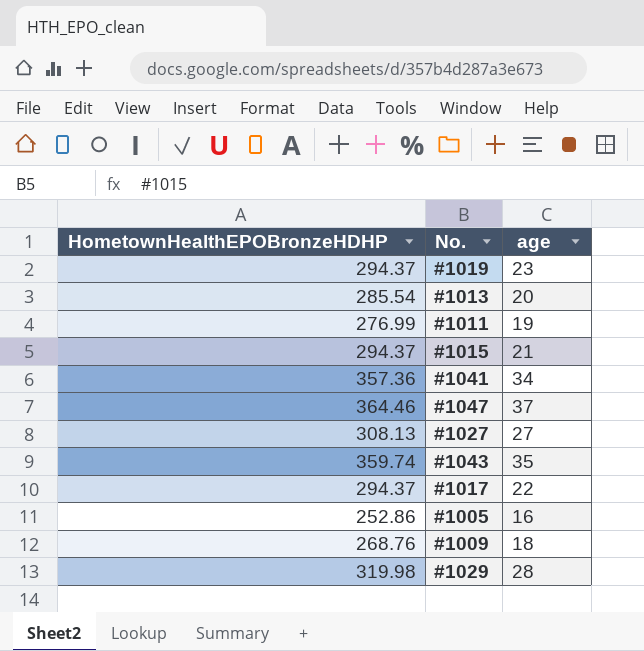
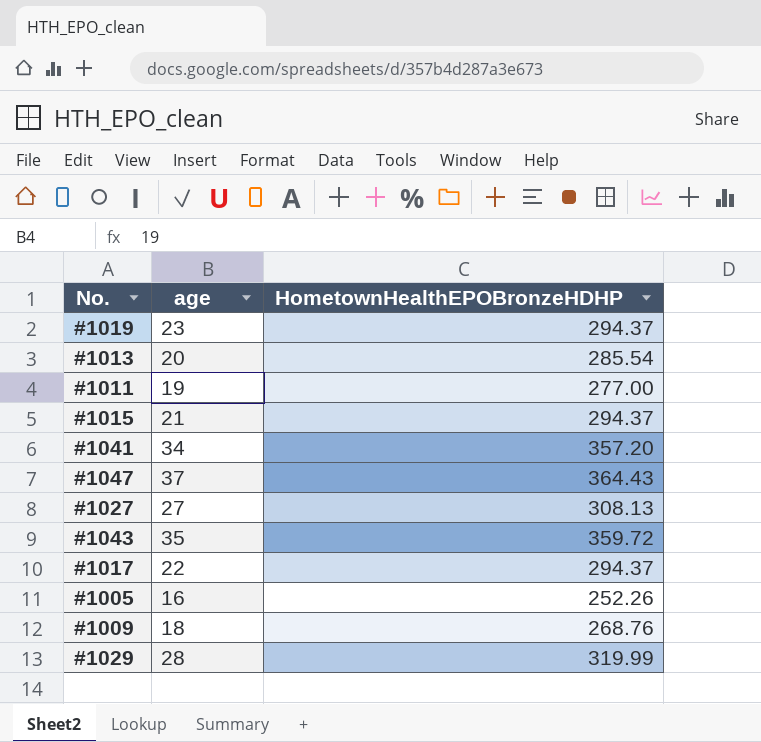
column HometownHealthEPOBronzeHDHP | position: 1 -> 3
#1011 | HometownHealthEPOBronzeHDHP: 276.99 -> 277.00
#1041 | HometownHealthEPOBronzeHDHP: 357.36 -> 357.20
#1047 | HometownHealthEPOBronzeHDHP: 364.46 -> 364.43
#1043 | HometownHealthEPOBronzeHDHP: 359.74 -> 359.72
#1005 | HometownHealthEPOBronzeHDHP: 252.86 -> 252.26
#1029 | HometownHealthEPOBronzeHDHP: 319.98 -> 319.99

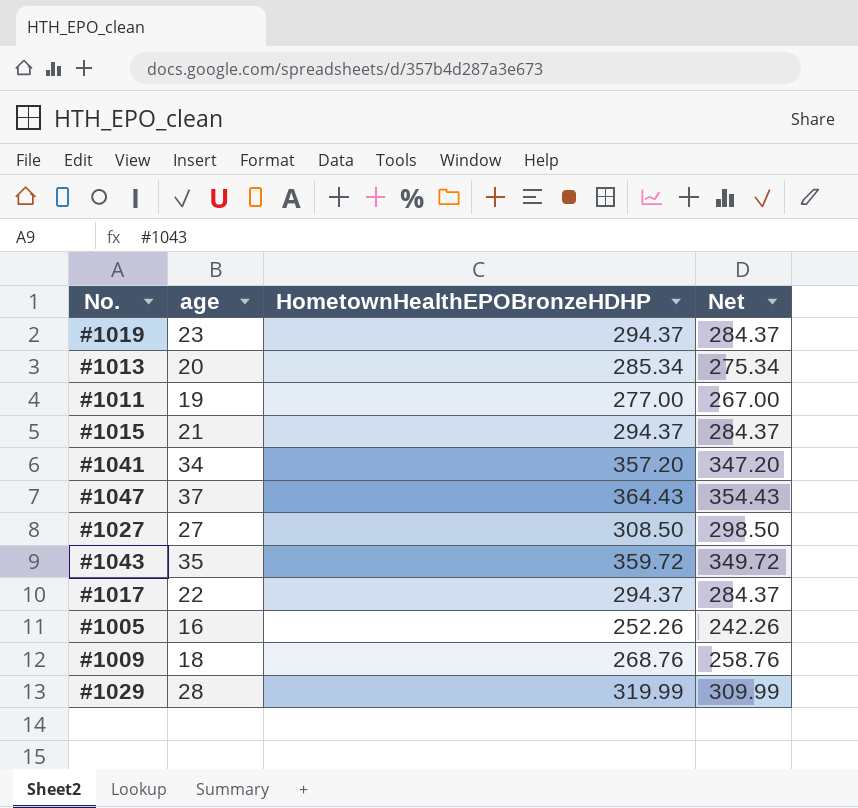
column Net | formula: none -> [HometownHealthEPOBronzeHDHP] - 10
#1013 | HometownHealthEPOBronzeHDHP: 285.54 -> 285.34
#1027 | HometownHealthEPOBronzeHDHP: 308.13 -> 308.50

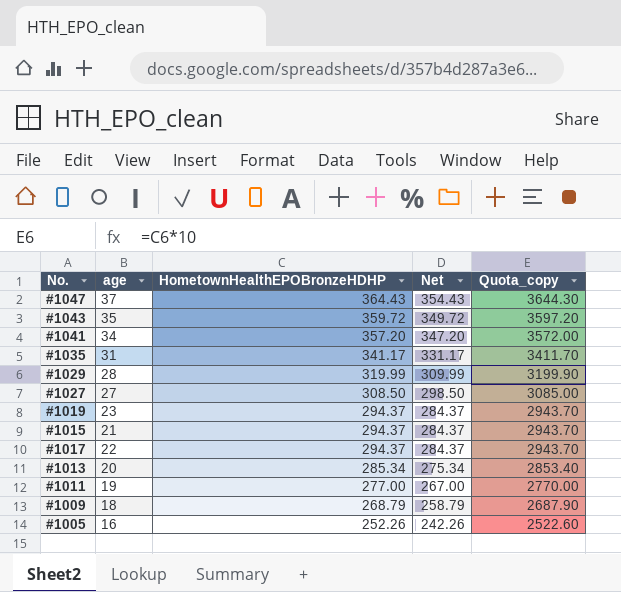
row order: none -> HometownHealthEPOBronzeHDHP descending
column Quota_copy | formula: none -> [HometownHealthEPOBronzeHDHP] * 10
row #1035: none -> 31 | 341.17 | 331.17 | 3411.70
#1009 | HometownHealthEPOBronzeHDHP: 268.76 -> 268.79
#1009 | Net: 258.76 -> 258.79

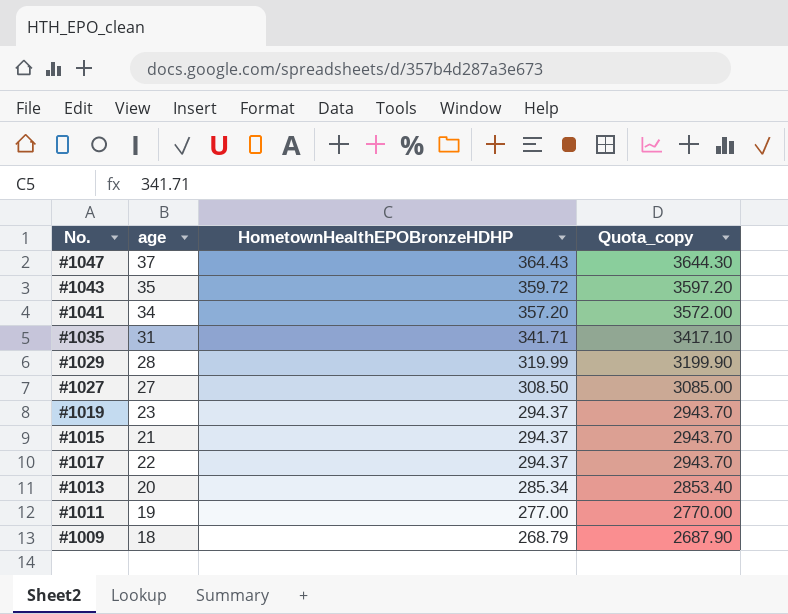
column Net | formula: [HometownHealthEPOBronzeHDHP] - 10 -> none
row #1005: 16 | 252.26 | 242.26 | 2522.60 -> none
#1035 | HometownHealthEPOBronzeHDHP: 341.17 -> 341.71
#1035 | Quota_copy: 3411.70 -> 3417.10

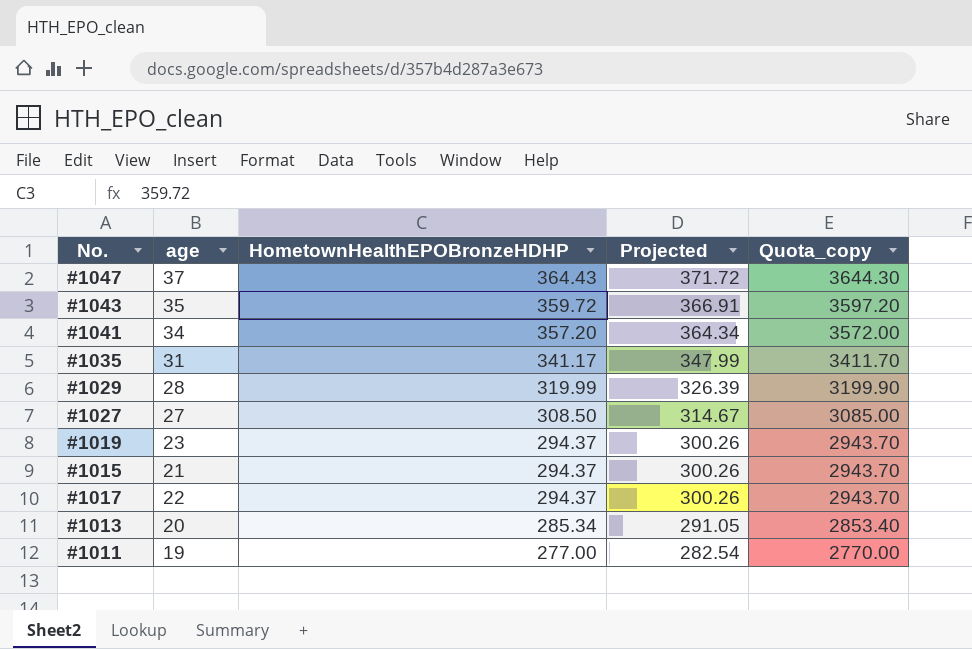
column Projected | formula: none -> [HometownHealthEPOBronzeHDHP] * 1.02
row #1009: 18 | 268.79 | 2687.90 -> none
#1035 | HometownHealthEPOBronzeHDHP: 341.71 -> 341.17
#1035 | Quota_copy: 3417.10 -> 3411.70

